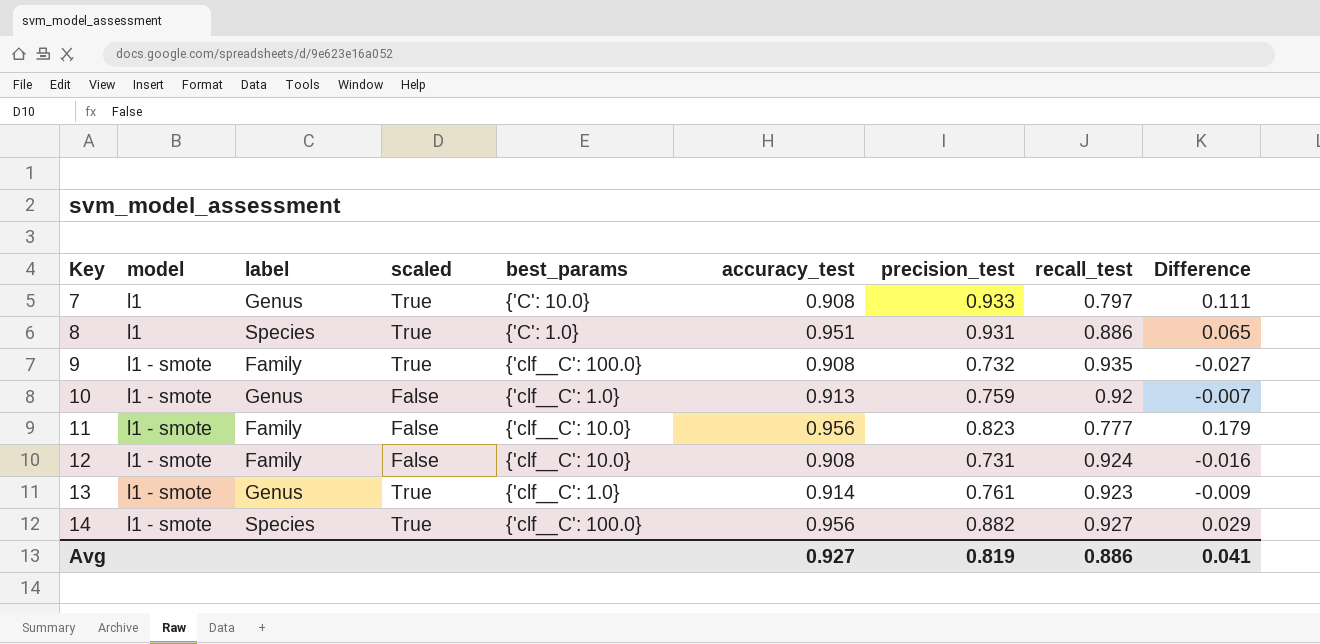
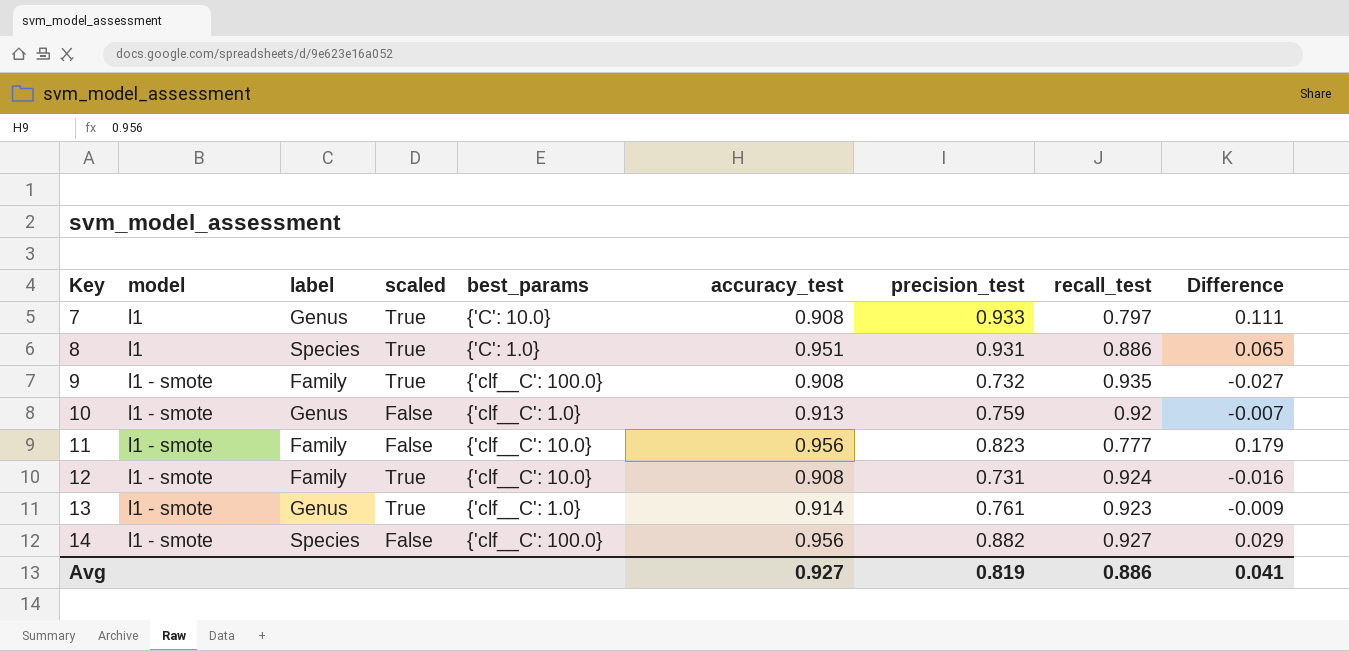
12 | scaled: False -> True
14 | scaled: True -> False

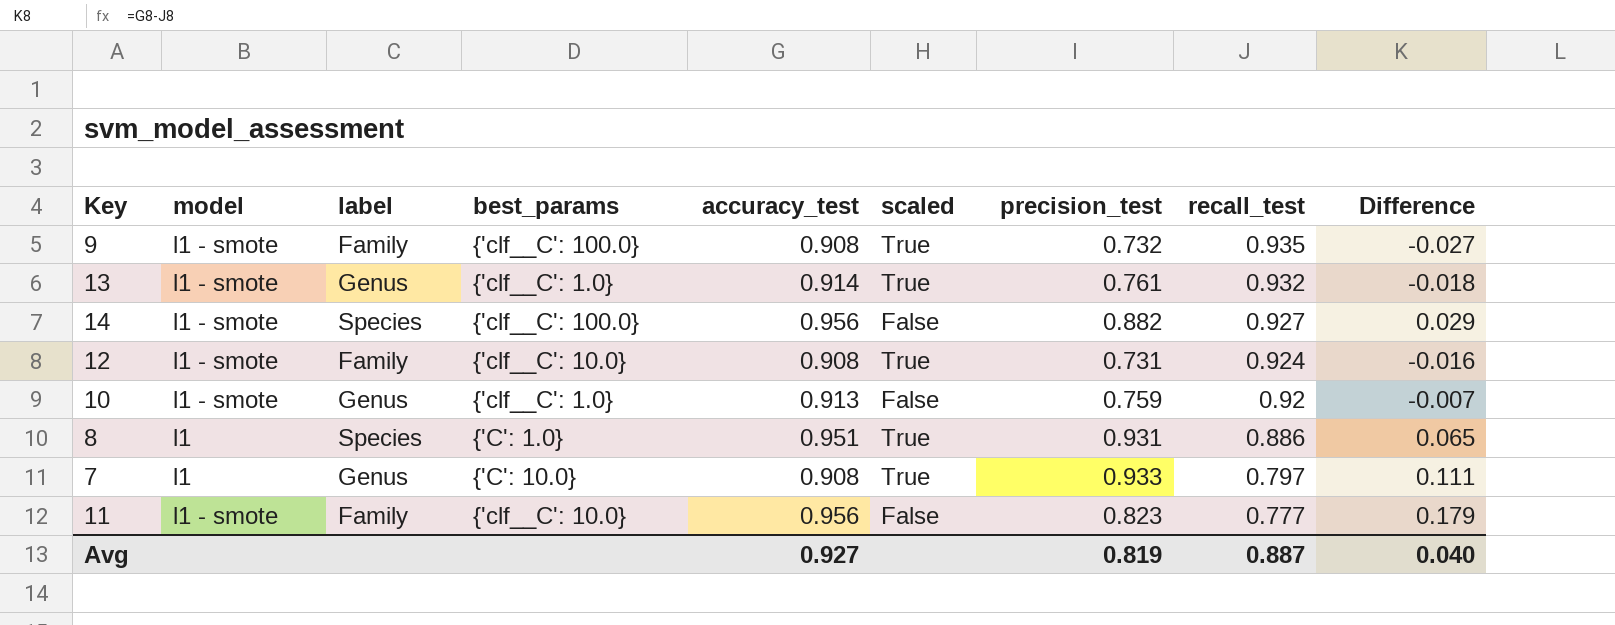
row order: Key ascending -> recall_test descending
column scaled | position: 4 -> 6
13 | recall_test: 0.923 -> 0.932
13 | Difference: -0.009 -> -0.018
Avg | recall_test: 0.886 -> 0.887
Avg | Difference: 0.041 -> 0.040

